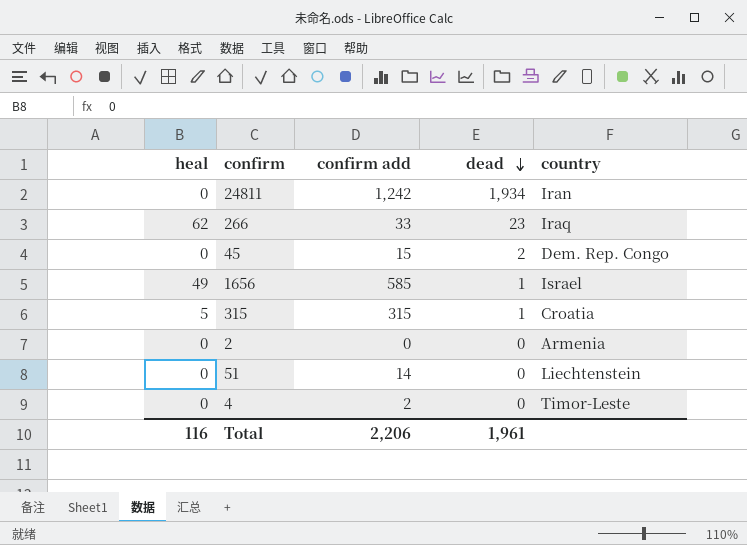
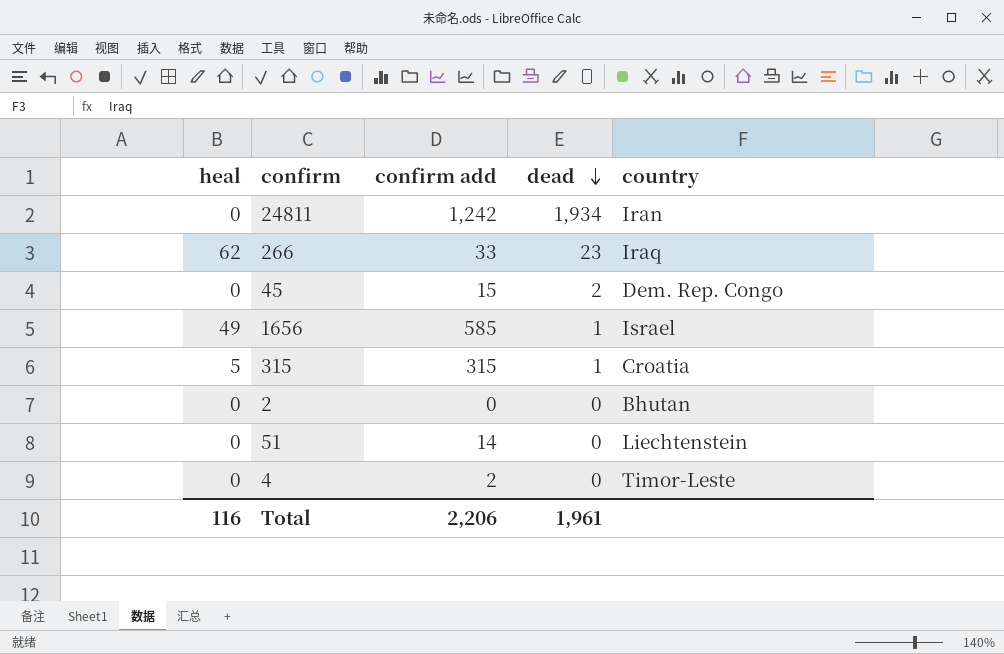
2 | country: Armenia -> Bhutan

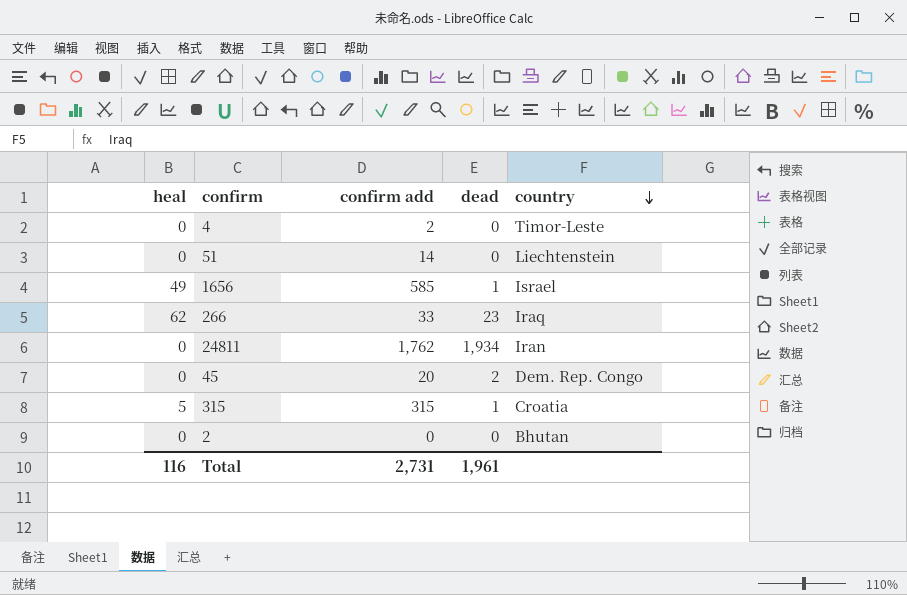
row order: dead descending -> country descending
24811 | confirm add: 1,242 -> 1,762
45 | confirm add: 15 -> 20
Total | confirm add: 2,206 -> 2,731

